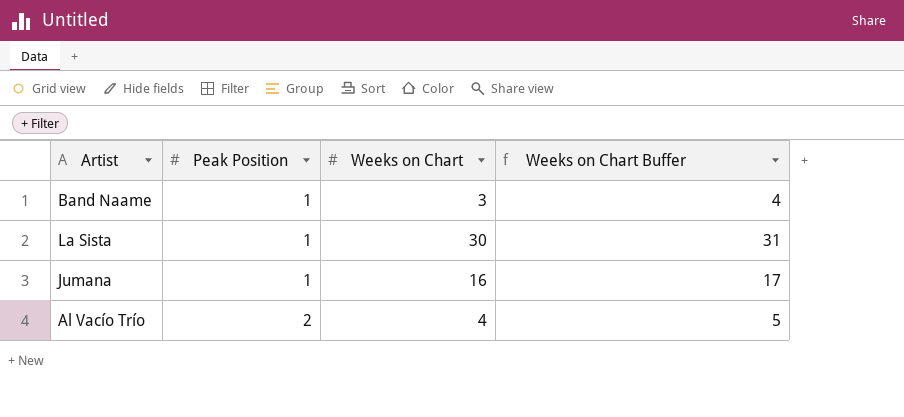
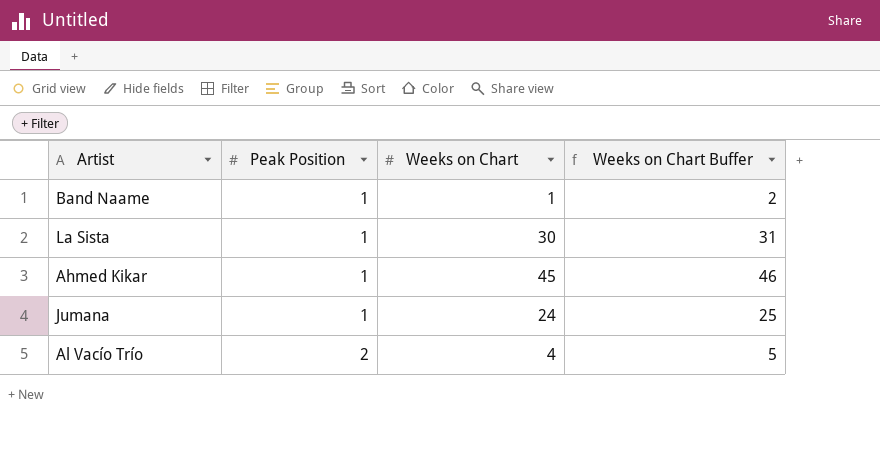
Band Naame | Weeks on Chart: 3 -> 1
Band Naame | Weeks on Chart Buffer: 4 -> 2
row Ahmed Kikar: none -> 1 | 45 | 46
Jumana | Weeks on Chart: 16 -> 24
Jumana | Weeks on Chart Buffer: 17 -> 25

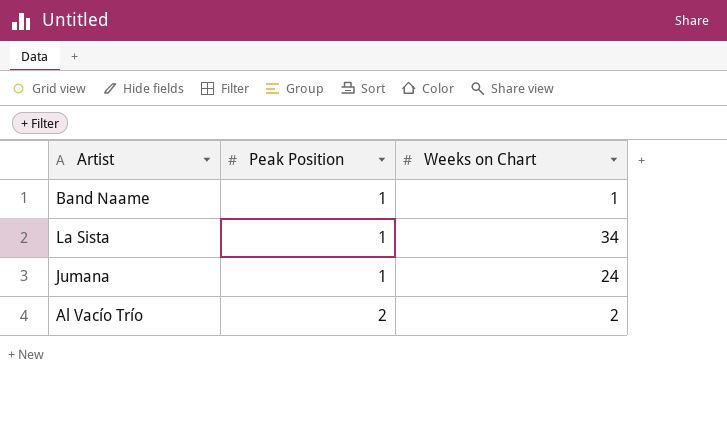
column Weeks on Chart Buffer | formula: [Weeks on Chart] + 1 -> none
row Ahmed Kikar: 1 | 45 | 46 -> none
La Sista | Weeks on Chart: 30 -> 34
Al Vacío Trío | Weeks on Chart: 4 -> 2

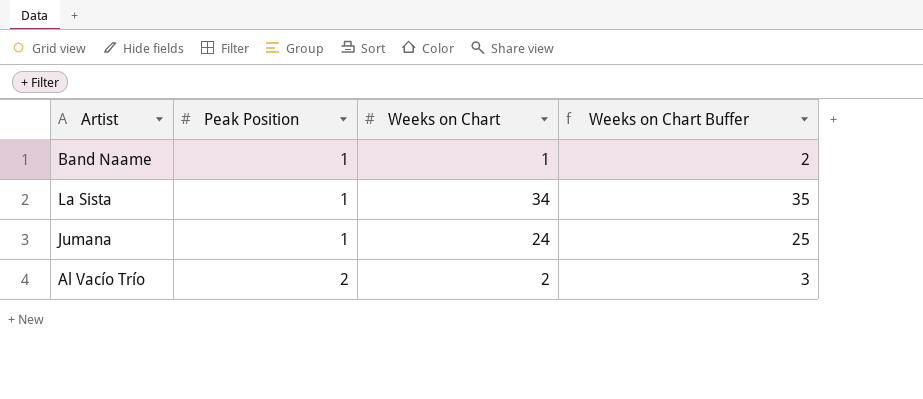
column Weeks on Chart Buffer | formula: none -> [Weeks on Chart] + 1

